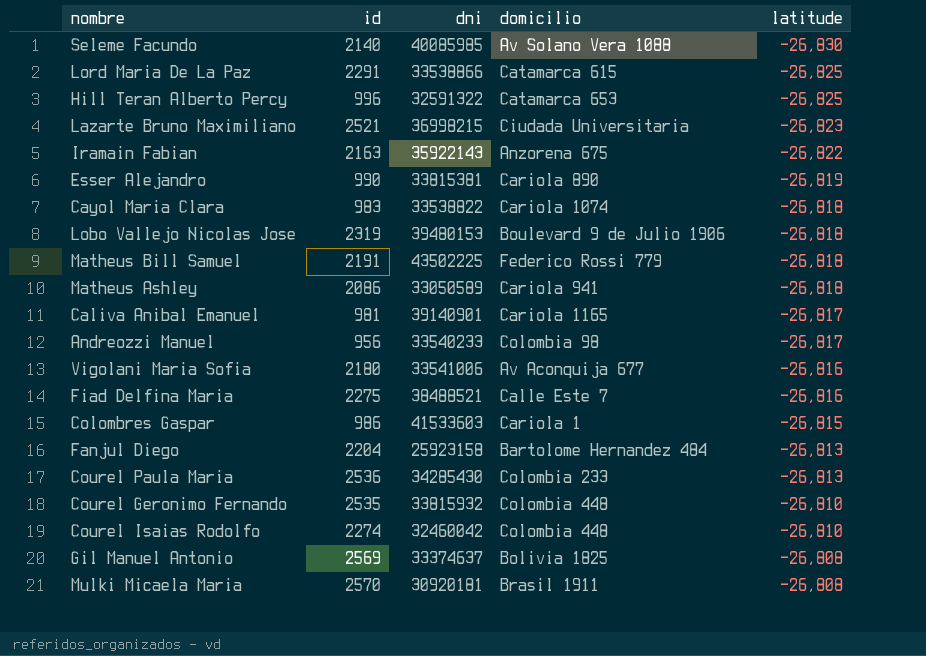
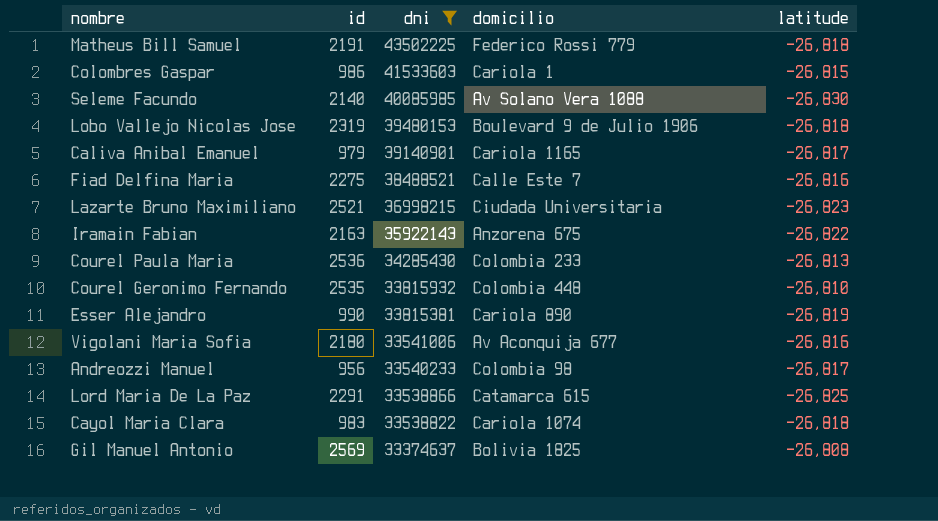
filter: none -> dni >= 33374637
row order: latitude ascending -> dni descending
Caliva Anibal Emanuel | id: 981 -> 979

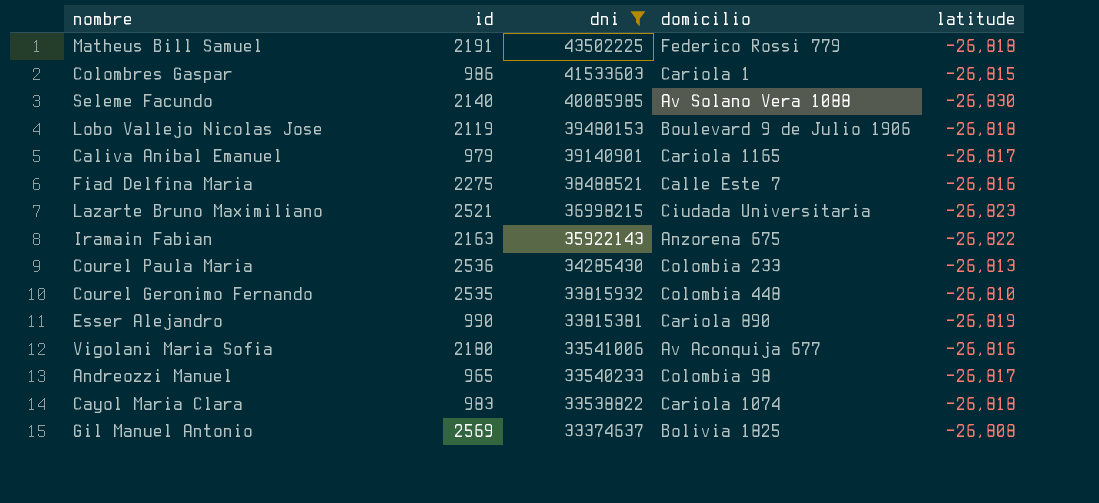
row Lord Maria De La Paz: 2291 | 33538866 | Catamarca 615 | -26,825 -> none
Lobo Vallejo Nicolas Jose | id: 2319 -> 2119
Andreozzi Manuel | id: 956 -> 965

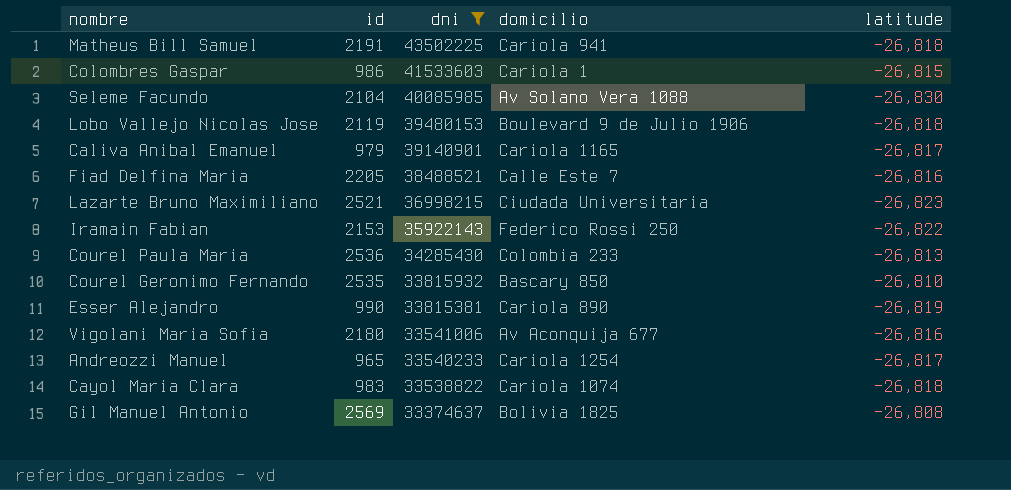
Matheus Bill Samuel | domicilio: Federico Rossi 779 -> Cariola 941
Seleme Facundo | id: 2140 -> 2104
Fiad Delfina Maria | id: 2275 -> 2205
Iramain Fabian | id: 2163 -> 2153
Iramain Fabian | domicilio: Anzorena 675 -> Federico Rossi 250
Courel Geronimo Fernando | domicilio: Colombia 448 -> Bascary 850
Andreozzi Manuel | domicilio: Colombia 98 -> Cariola 1254

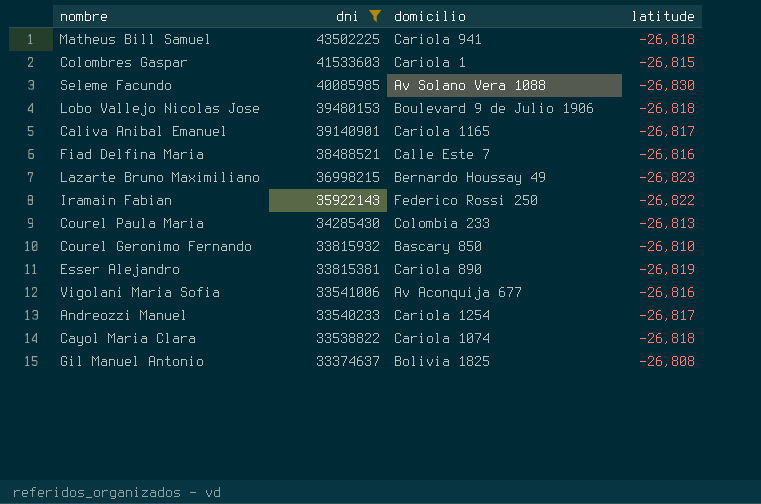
column id | position: 2 -> none
Lazarte Bruno Maximiliano | domicilio: Ciudada Universitaria -> Bernardo Houssay 49

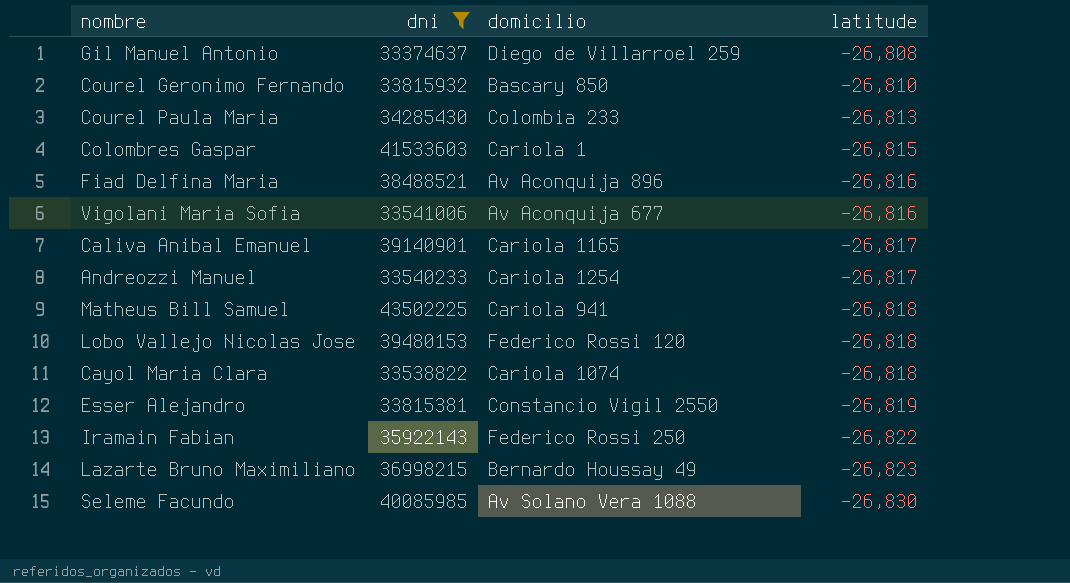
row order: dni descending -> latitude descending
Gil Manuel Antonio | domicilio: Bolivia 1825 -> Diego de Villarroel 259
Fiad Delfina Maria | domicilio: Calle Este 7 -> Av Aconquija 896
Lobo Vallejo Nicolas Jose | domicilio: Boulevard 9 de Julio 1906 -> Federico Rossi 120
Esser Alejandro | domicilio: Cariola 890 -> Constancio Vigil 2550

